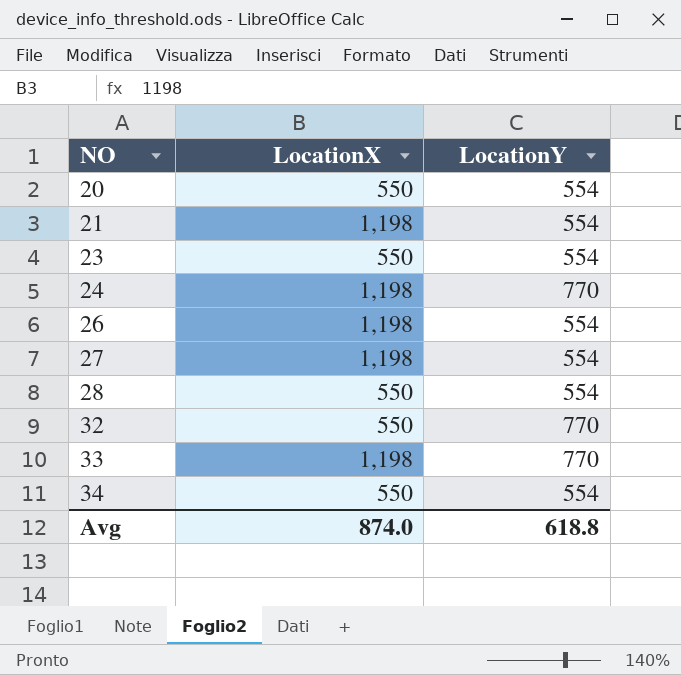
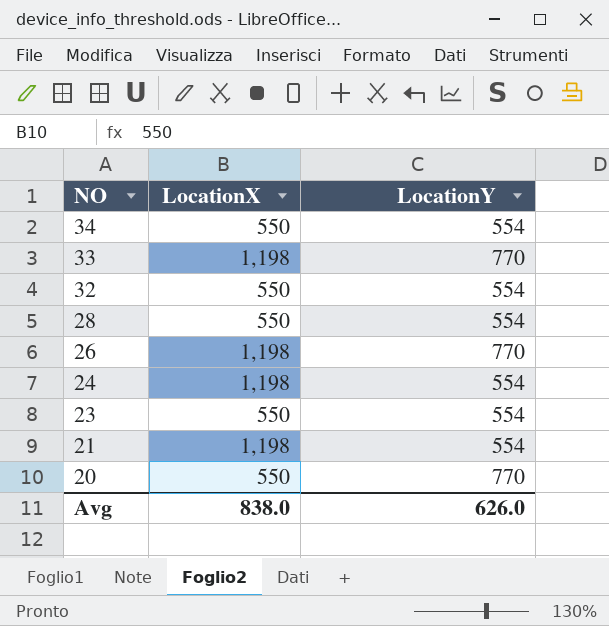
row order: NO ascending -> NO descending
row 27: 1,198 | 554 -> none
32 | LocationY: 770 -> 554
26 | LocationY: 554 -> 770
24 | LocationY: 770 -> 554
20 | LocationY: 554 -> 770
Avg | LocationX: 874.0 -> 838.0
Avg | LocationY: 618.8 -> 626.0

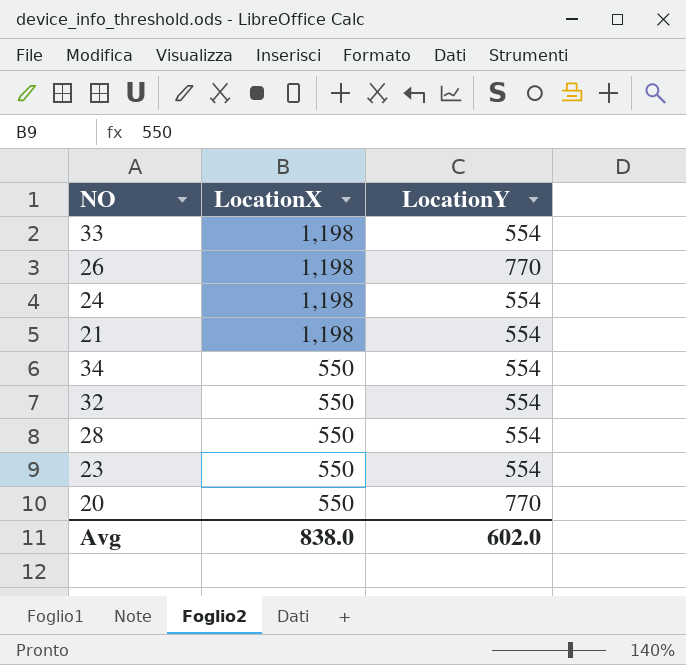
row order: NO descending -> LocationX descending
33 | LocationY: 770 -> 554
Avg | LocationY: 626.0 -> 602.0

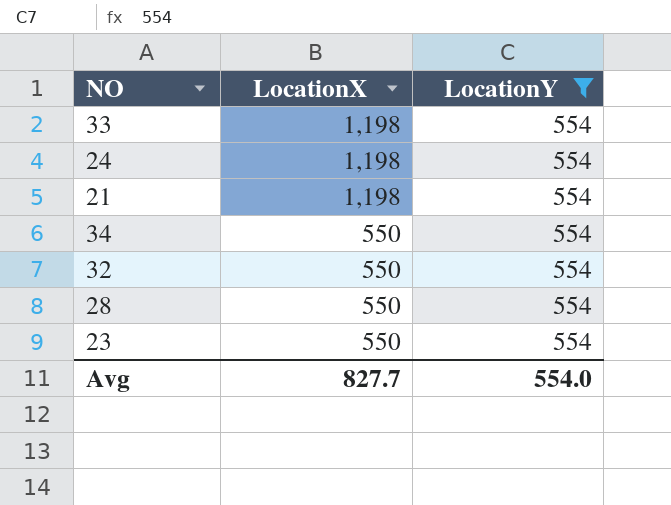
filter: none -> LocationY = 554
Avg | LocationX: 838.0 -> 827.7
Avg | LocationY: 602.0 -> 554.0

